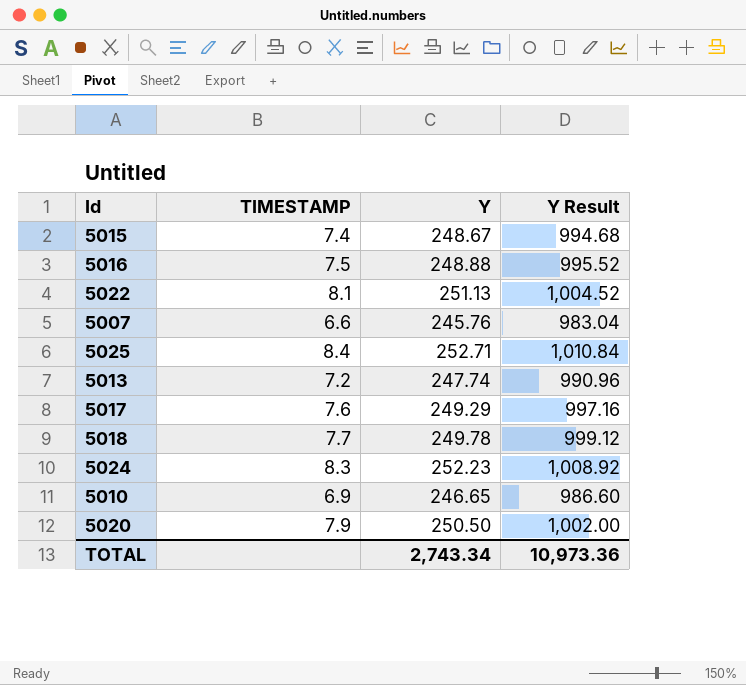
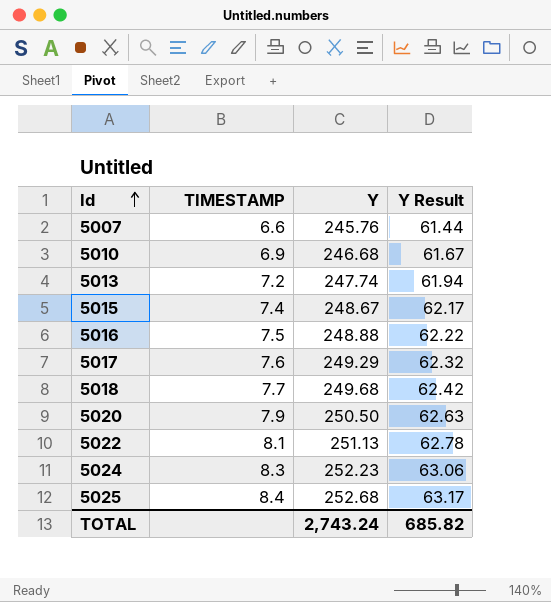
row order: none -> Id ascending
column Y Result | formula: [Y] * 4 -> [Y] * 0.25
5010 | Y: 246.65 -> 246.68
5018 | Y: 249.78 -> 249.68
5025 | Y: 252.71 -> 252.68
TOTAL | Y: 2,743.34 -> 2,743.24
TOTAL | Y Result: 10,973.36 -> 685.82

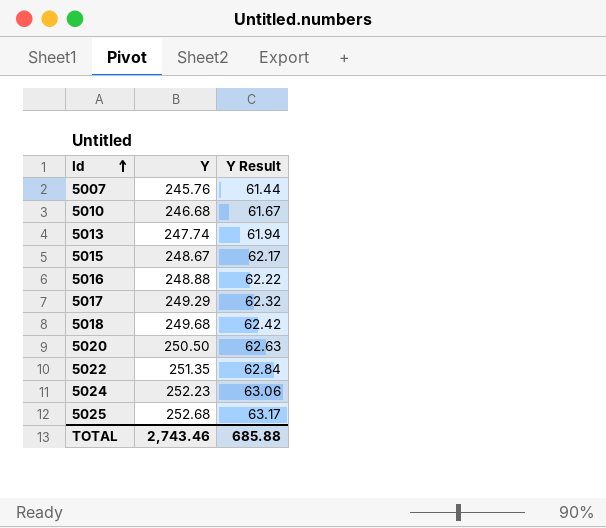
column TIMESTAMP | position: 2 -> none
5022 | Y: 251.13 -> 251.35
5022 | Y Result: 62.78 -> 62.84
TOTAL | Y: 2,743.24 -> 2,743.46
TOTAL | Y Result: 685.82 -> 685.88

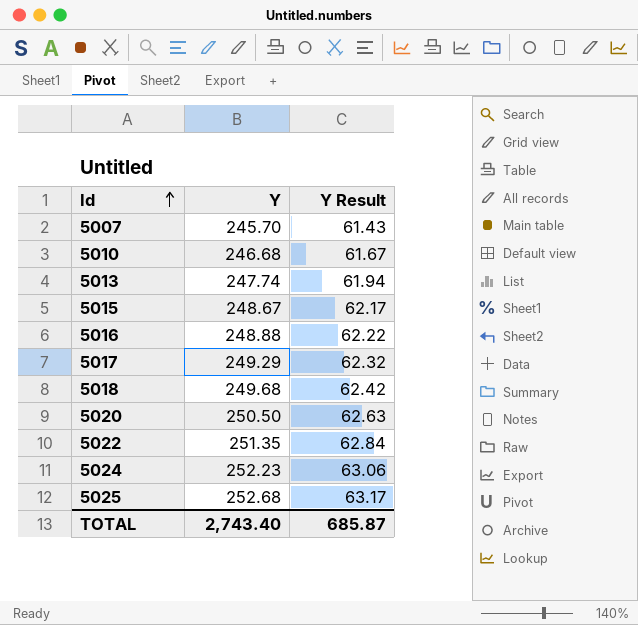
5007 | Y: 245.76 -> 245.70
5007 | Y Result: 61.44 -> 61.43
TOTAL | Y: 2,743.46 -> 2,743.40
TOTAL | Y Result: 685.88 -> 685.87

